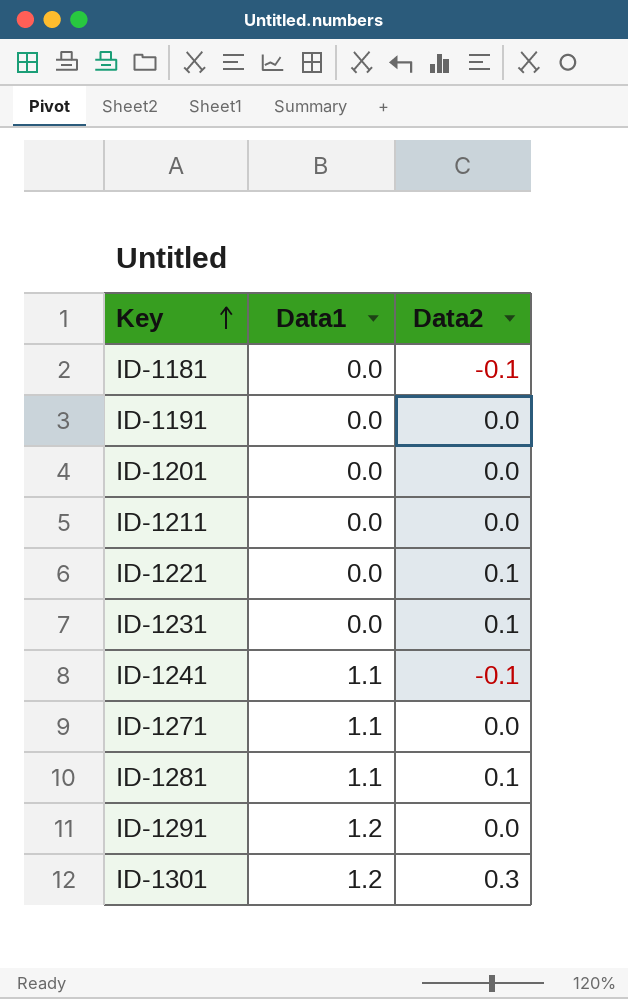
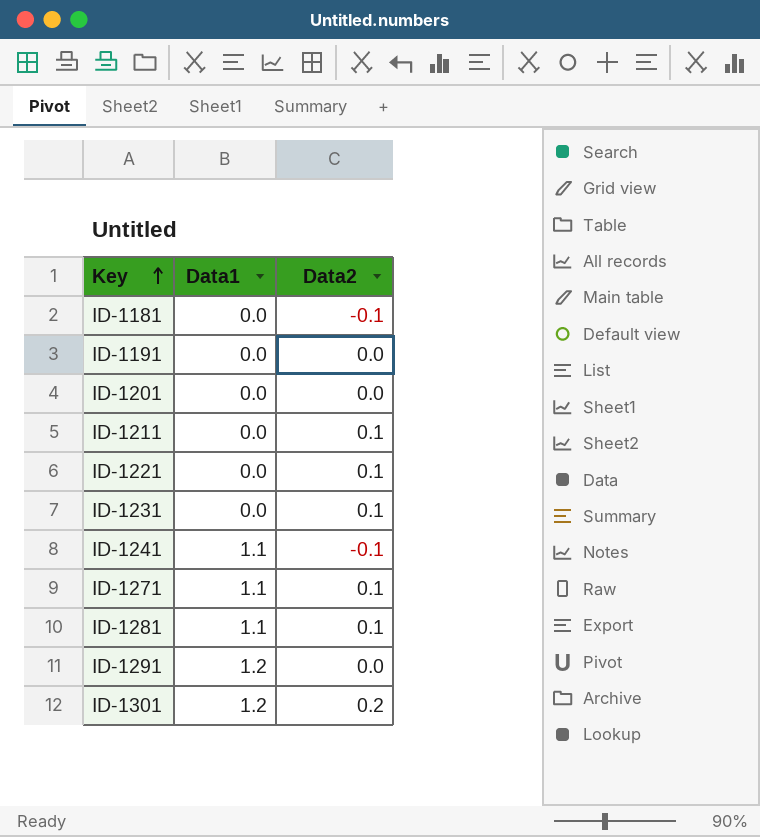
ID-1211 | Data2: 0.0 -> 0.1
ID-1271 | Data2: 0.0 -> 0.1
ID-1301 | Data2: 0.3 -> 0.2

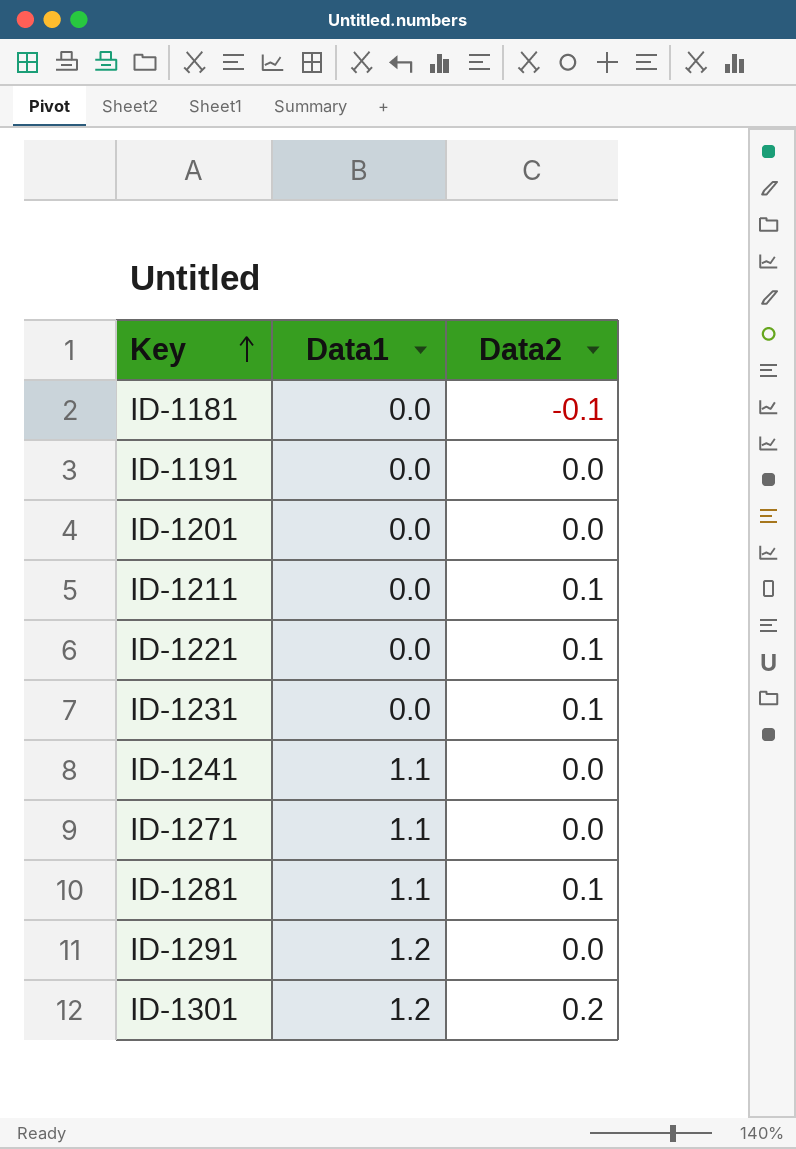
ID-1241 | Data2: -0.1 -> 0.0
ID-1271 | Data2: 0.1 -> 0.0

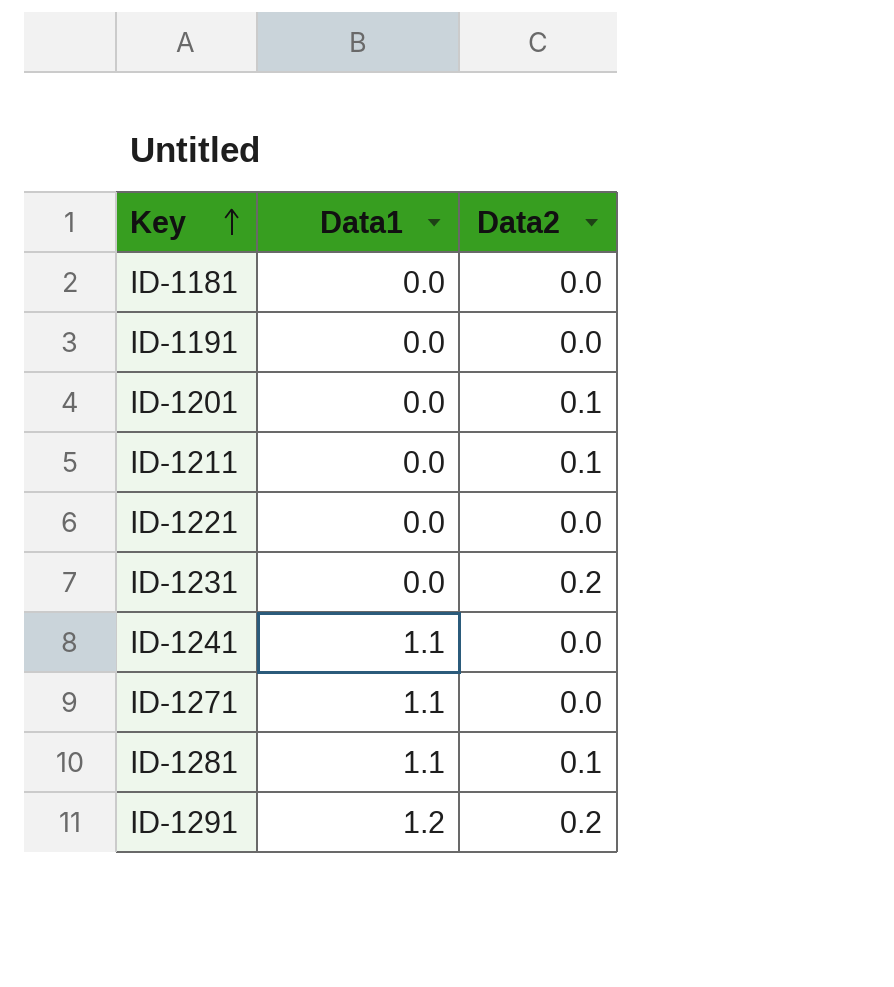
row ID-1301: 1.2 | 0.2 -> none
ID-1181 | Data2: -0.1 -> 0.0
ID-1201 | Data2: 0.0 -> 0.1
ID-1221 | Data2: 0.1 -> 0.0
ID-1231 | Data2: 0.1 -> 0.2
ID-1291 | Data2: 0.0 -> 0.2

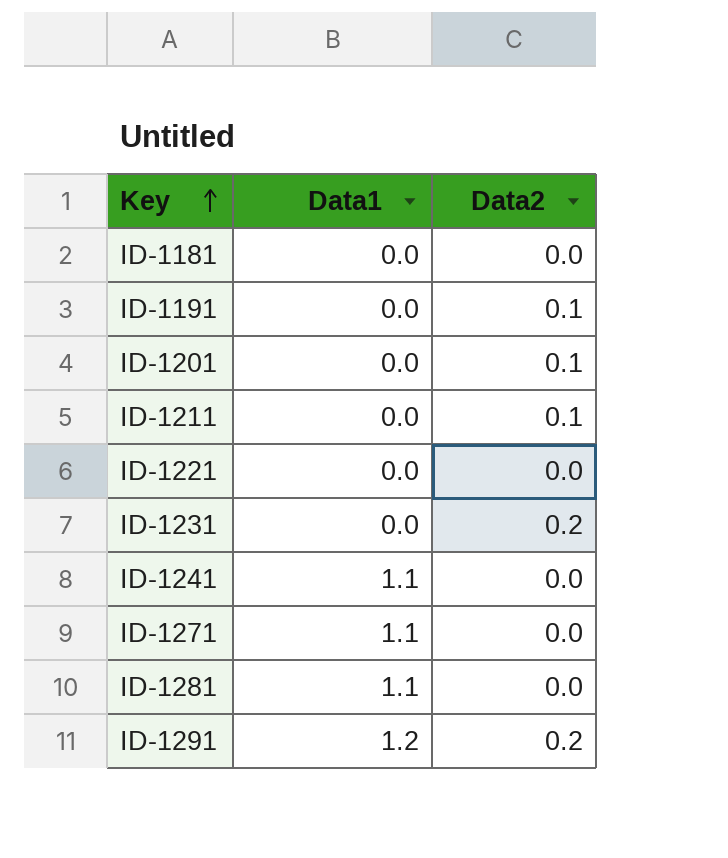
ID-1191 | Data2: 0.0 -> 0.1
ID-1281 | Data2: 0.1 -> 0.0

